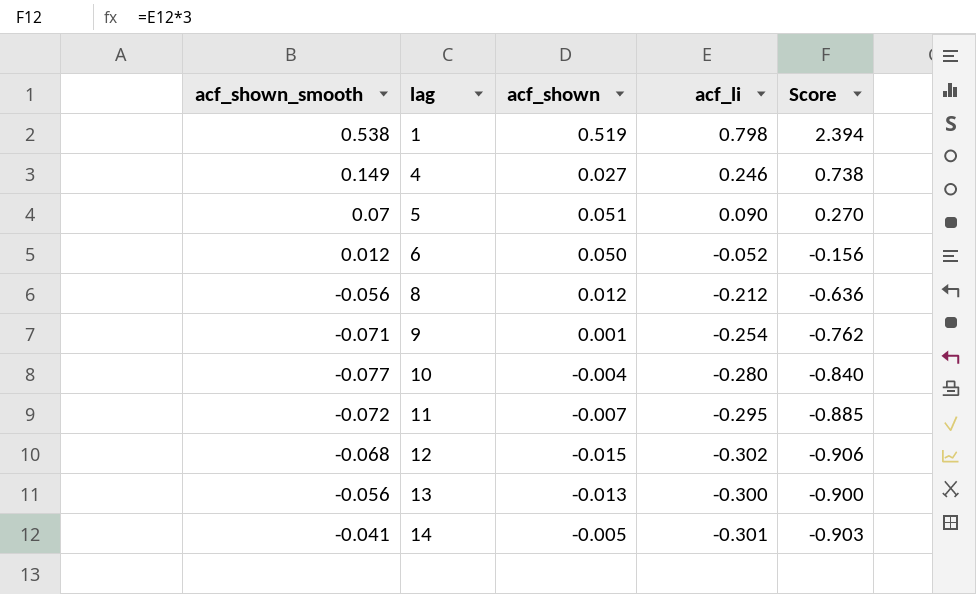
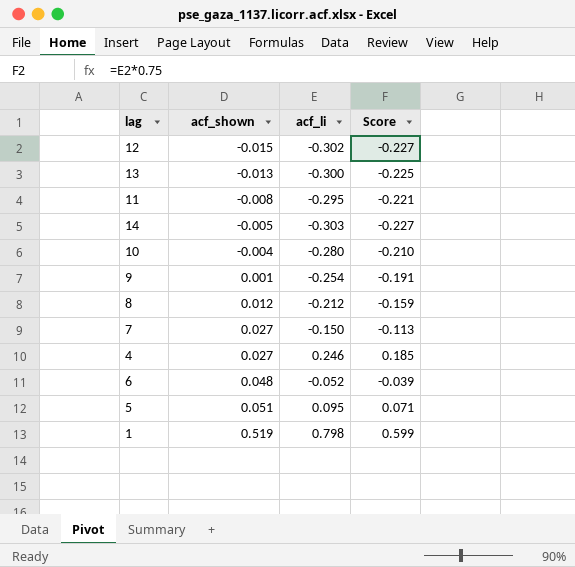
row order: lag ascending -> acf_shown ascending
column acf_shown_smooth | position: 1 -> none
column Score | formula: [acf_li] * 3 -> [acf_li] * 0.75
11 | acf_shown: -0.007 -> -0.008
14 | acf_li: -0.301 -> -0.303
row 7: none -> 0.027 | -0.150 | -0.113
6 | acf_shown: 0.050 -> 0.048
5 | acf_li: 0.090 -> 0.095

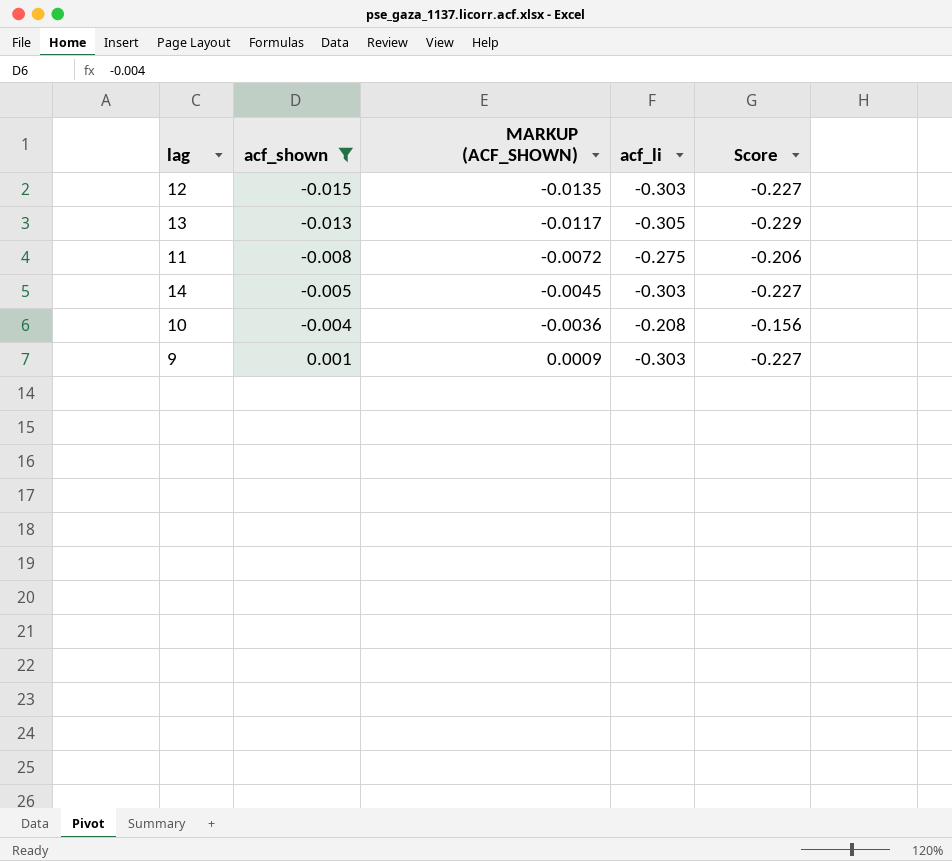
filter: none -> acf_shown <= 0.001
column MARKUP (ACF_SHOWN) | formula: none -> [acf_shown] * 0.9
12 | acf_li: -0.302 -> -0.303
13 | acf_li: -0.300 -> -0.305
13 | Score: -0.225 -> -0.229
11 | acf_li: -0.295 -> -0.275
11 | Score: -0.221 -> -0.206
10 | acf_li: -0.280 -> -0.208
10 | Score: -0.210 -> -0.156
9 | acf_li: -0.254 -> -0.303
9 | Score: -0.191 -> -0.227

